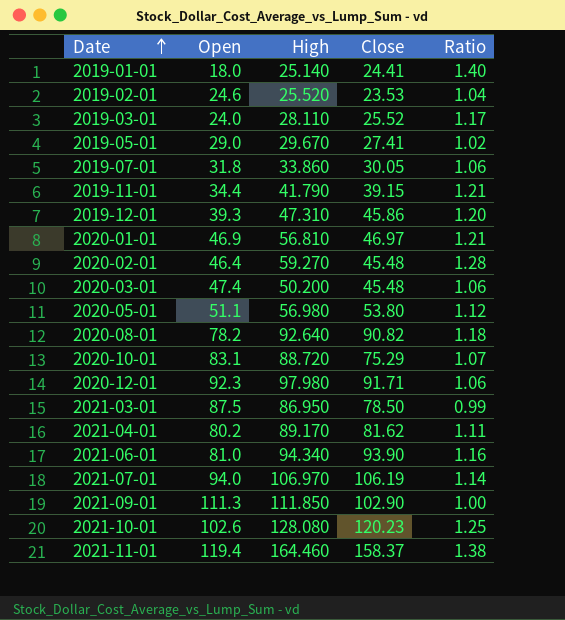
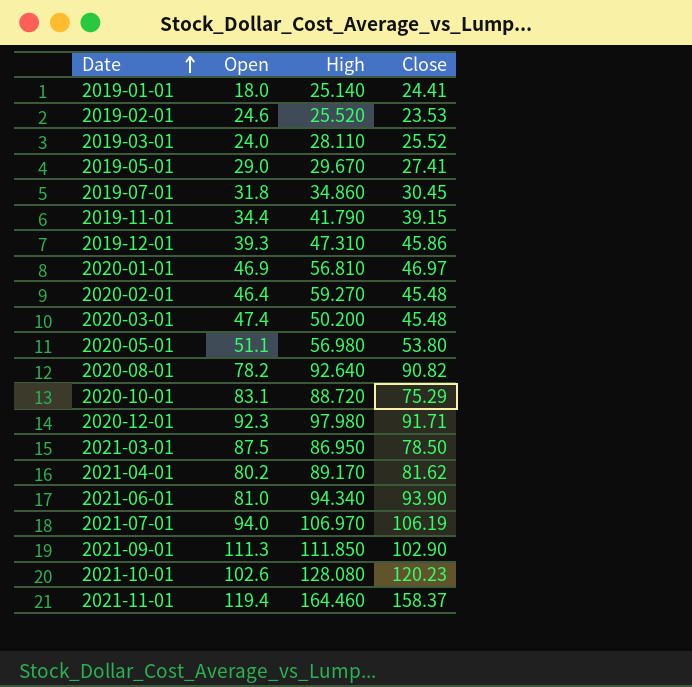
column Ratio | formula: [High] / [Open] -> none
2019-07-01 | High: 33.860 -> 34.860
2019-07-01 | Close: 30.05 -> 30.45

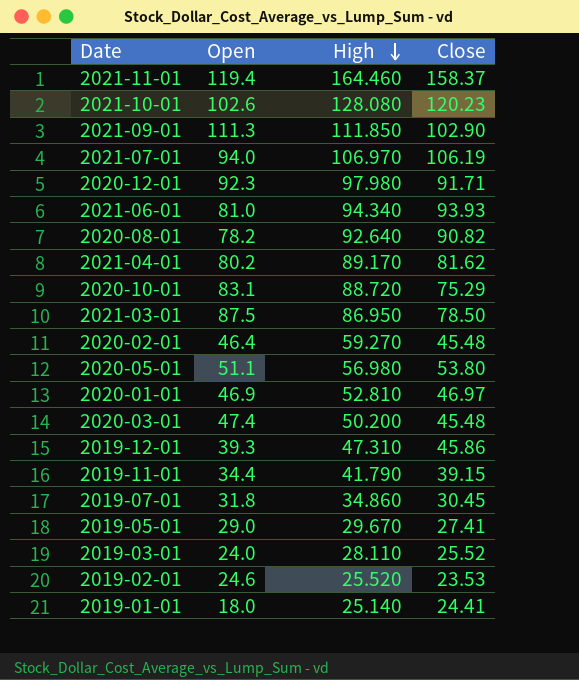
row order: Date ascending -> High descending
2021-06-01 | Close: 93.90 -> 93.93
2020-01-01 | High: 56.810 -> 52.810

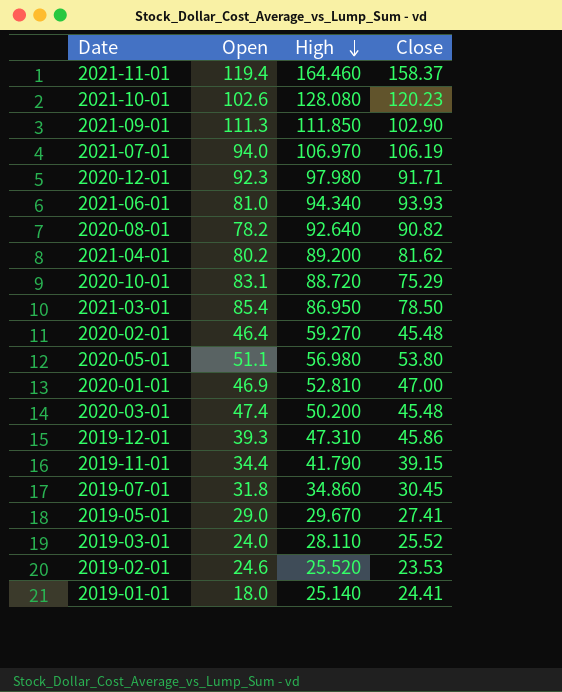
2021-04-01 | High: 89.170 -> 89.200
2021-03-01 | Open: 87.5 -> 85.4
2020-01-01 | Close: 46.97 -> 47.00

